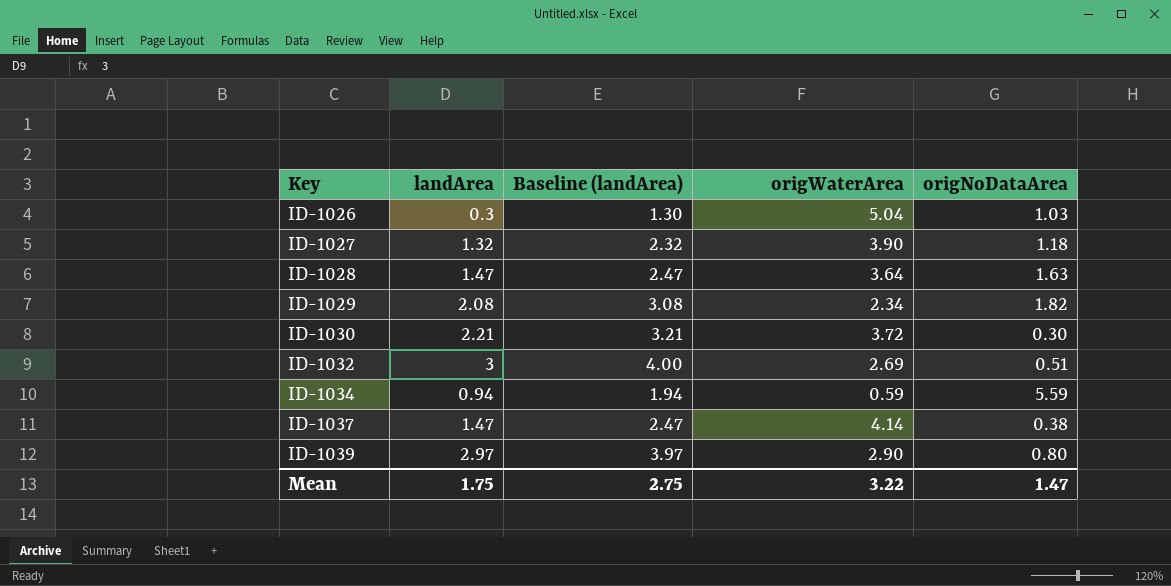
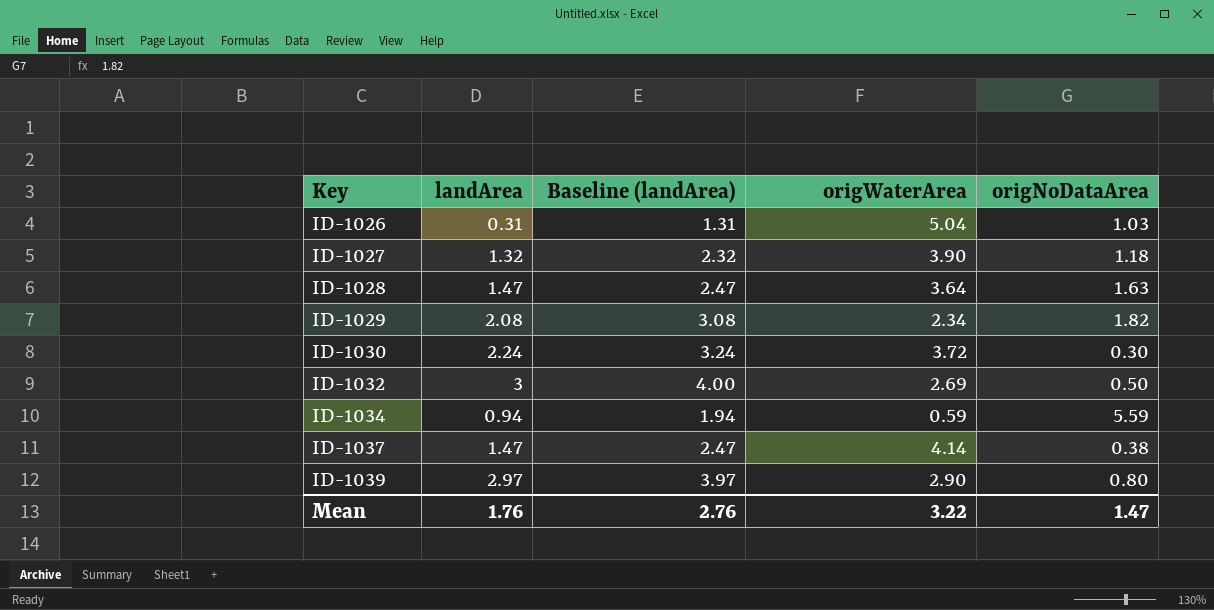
ID-1026 | landArea: 0.3 -> 0.31
ID-1026 | Baseline (landArea): 1.30 -> 1.31
ID-1030 | landArea: 2.21 -> 2.24
ID-1030 | Baseline (landArea): 3.21 -> 3.24
ID-1032 | origNoDataArea: 0.51 -> 0.50
Mean | landArea: 1.75 -> 1.76
Mean | Baseline (landArea): 2.75 -> 2.76

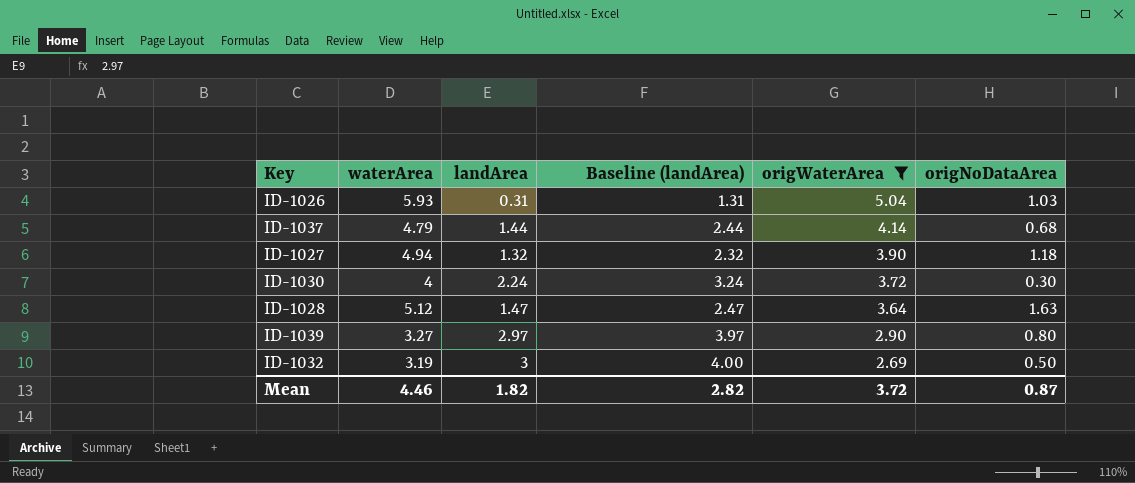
filter: none -> origWaterArea >= 2.69
row order: Key ascending -> origWaterArea descending
column waterArea | position: none -> 2
ID-1037 | landArea: 1.47 -> 1.44
ID-1037 | Baseline (landArea): 2.47 -> 2.44
ID-1037 | origNoDataArea: 0.38 -> 0.68
Mean | landArea: 1.76 -> 1.82
Mean | Baseline (landArea): 2.76 -> 2.82
Mean | origWaterArea: 3.22 -> 3.72
Mean | origNoDataArea: 1.47 -> 0.87

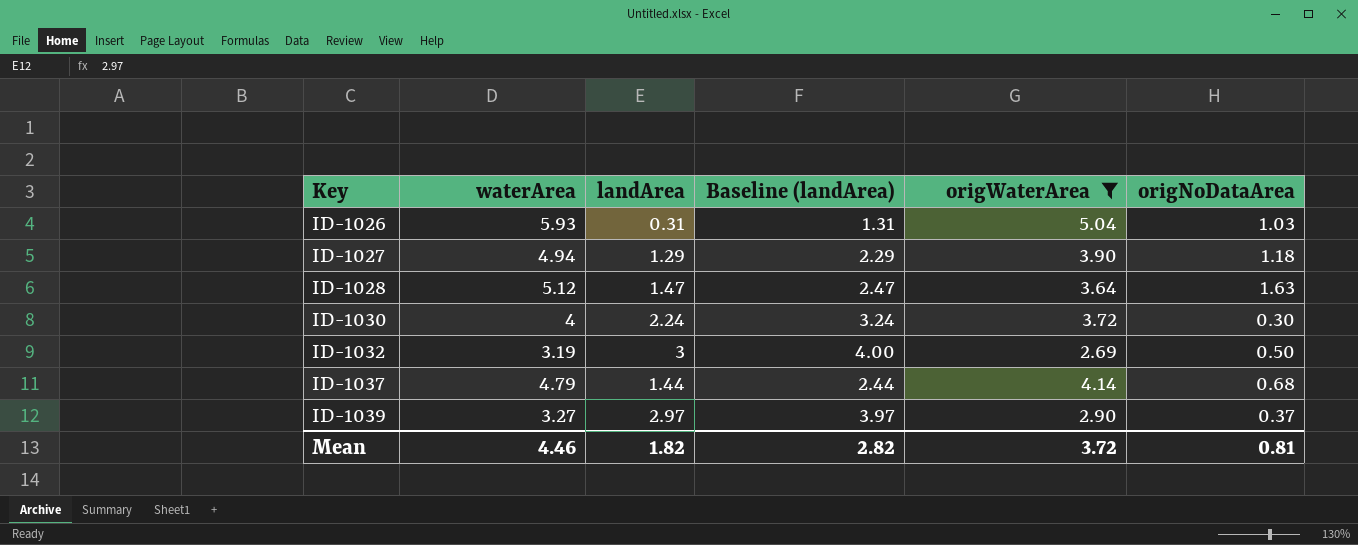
row order: origWaterArea descending -> Key ascending
ID-1027 | landArea: 1.32 -> 1.29
ID-1027 | Baseline (landArea): 2.32 -> 2.29
ID-1039 | origNoDataArea: 0.80 -> 0.37
Mean | origNoDataArea: 0.87 -> 0.81

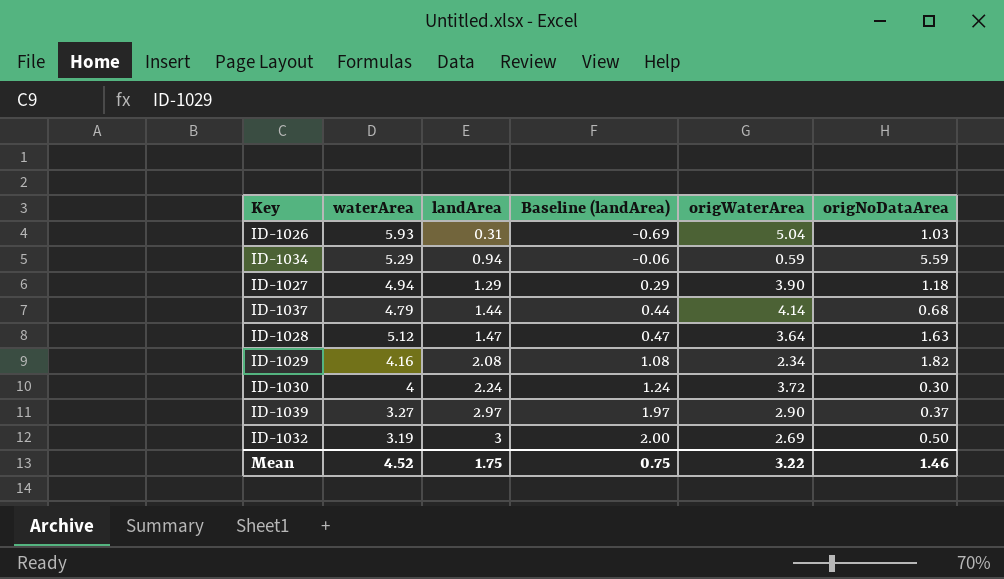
filter: origWaterArea >= 2.69 -> none
row order: Key ascending -> landArea ascending
column Baseline (landArea) | formula: [landArea] + 1 -> [landArea] - 1
Mean | waterArea: 4.46 -> 4.52
Mean | landArea: 1.82 -> 1.75
Mean | Baseline (landArea): 2.82 -> 0.75
Mean | origWaterArea: 3.72 -> 3.22
Mean | origNoDataArea: 0.81 -> 1.46

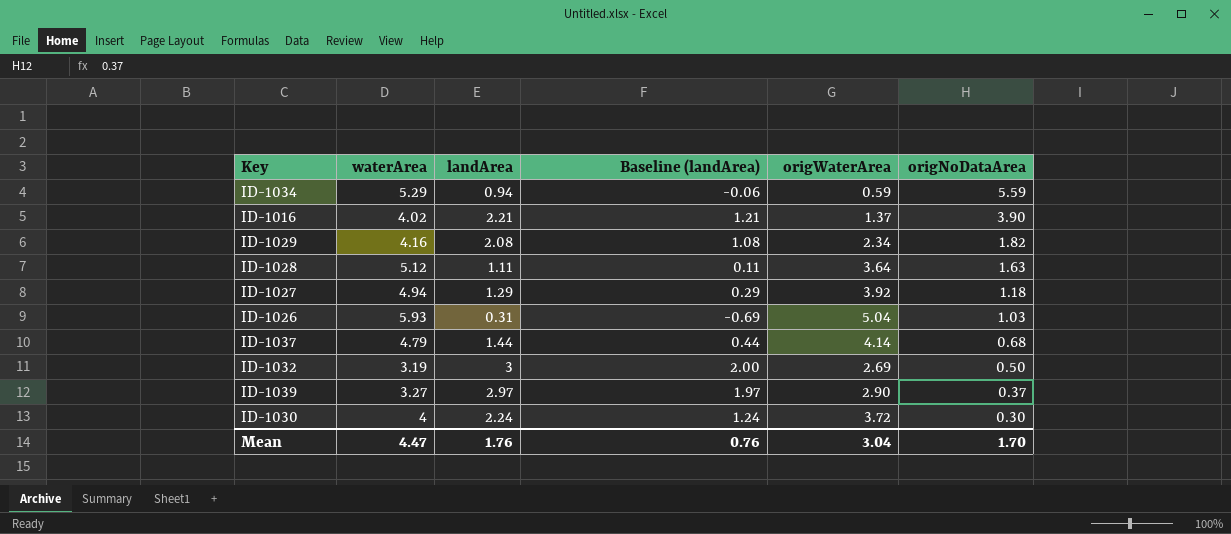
row order: landArea ascending -> origNoDataArea descending
row ID-1016: none -> 4.02 | 2.21 | 1.21 | 1.37 | 3.90
ID-1028 | landArea: 1.47 -> 1.11
ID-1028 | Baseline (landArea): 0.47 -> 0.11
ID-1027 | origWaterArea: 3.90 -> 3.92
Mean | waterArea: 4.52 -> 4.47
Mean | landArea: 1.75 -> 1.76
Mean | Baseline (landArea): 0.75 -> 0.76
Mean | origWaterArea: 3.22 -> 3.04
Mean | origNoDataArea: 1.46 -> 1.70

